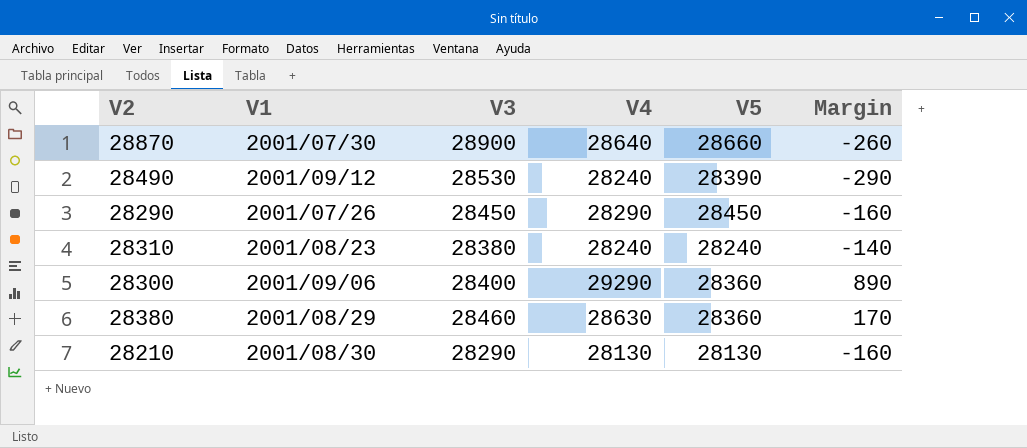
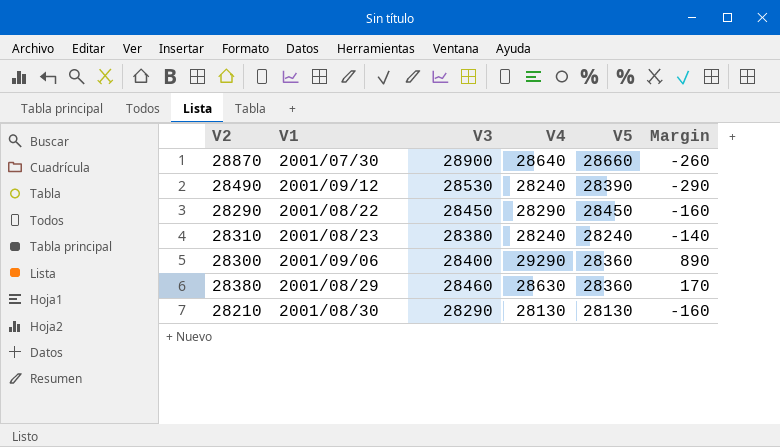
28290 | V1: 2001/07/26 -> 2001/08/22

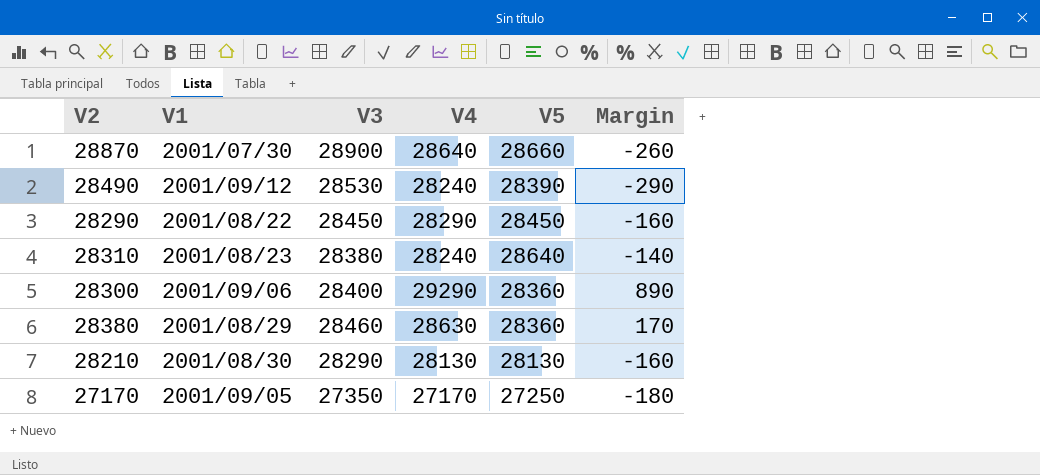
28310 | V5: 28240 -> 28640
row 27170: none -> 2001/09/05 | 27350 | 27170 | 27250 | -180

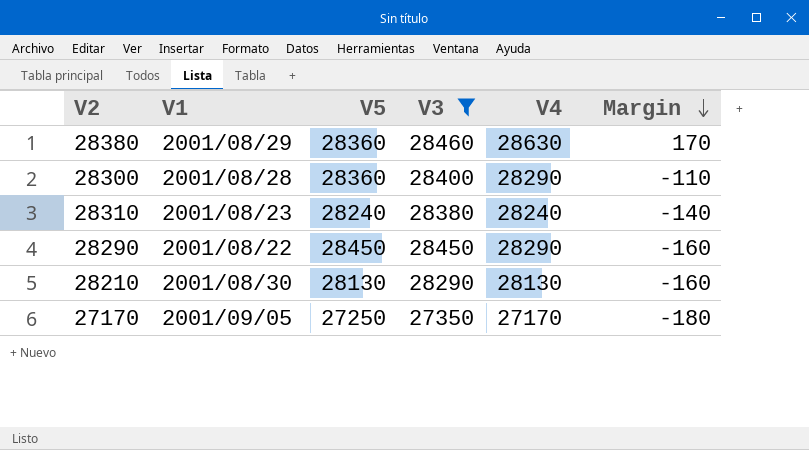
filter: none -> V3 <= 28460
row order: none -> Margin descending
column V5 | position: 5 -> 3
28300 | V1: 2001/09/06 -> 2001/08/28
28300 | V4: 29290 -> 28290
28300 | Margin: 890 -> -110
28310 | V5: 28640 -> 28240

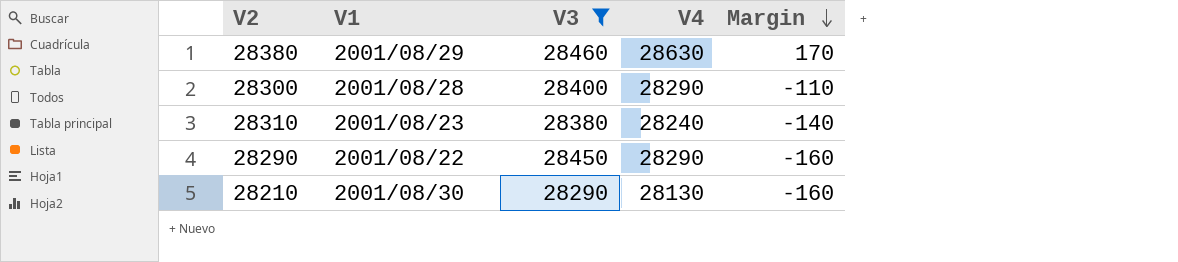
column V5 | position: 3 -> none
row 27170: 2001/09/05 | 27250 | 27350 | 27170 | -180 -> none

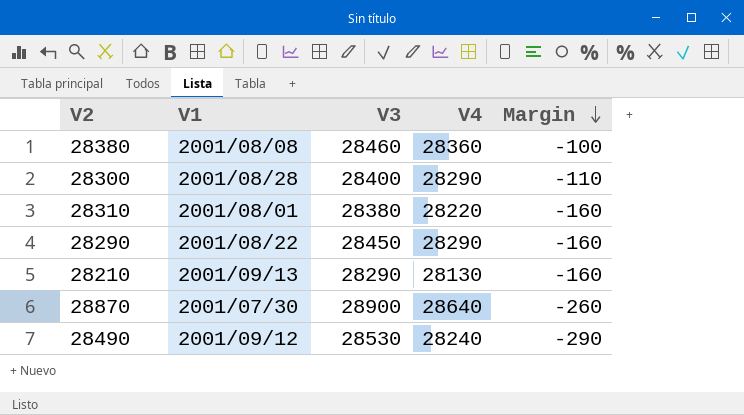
filter: V3 <= 28460 -> none
28380 | V1: 2001/08/29 -> 2001/08/08
28380 | V4: 28630 -> 28360
28380 | Margin: 170 -> -100
28310 | V1: 2001/08/23 -> 2001/08/01
28310 | V4: 28240 -> 28220
28310 | Margin: -140 -> -160
28210 | V1: 2001/08/30 -> 2001/09/13

